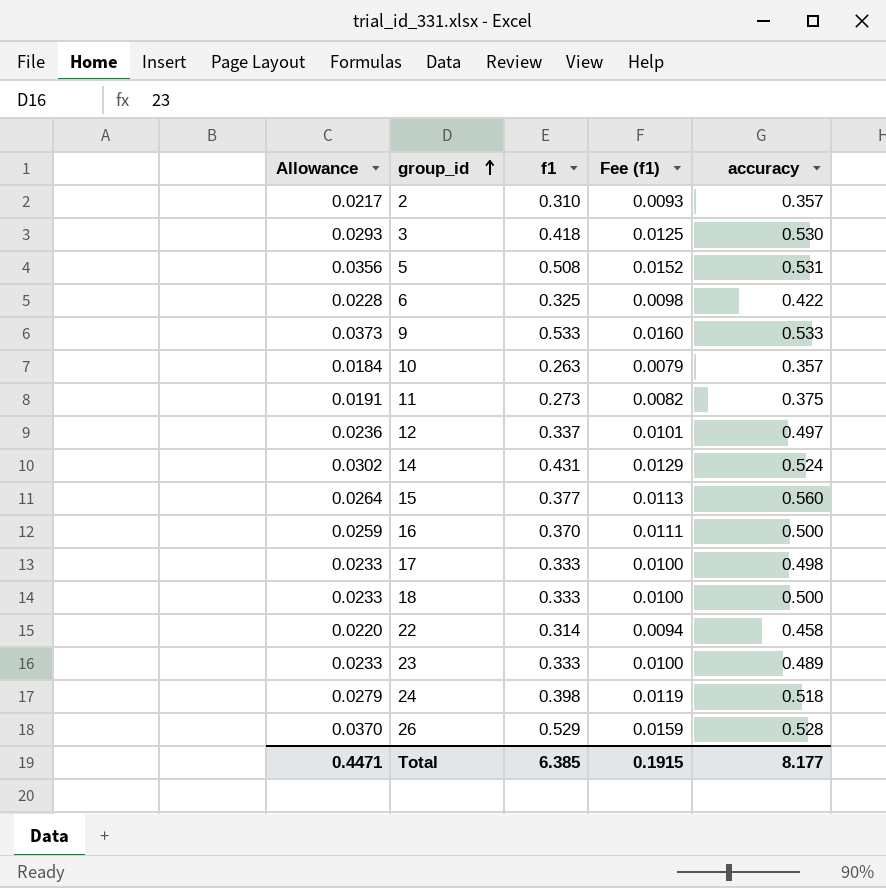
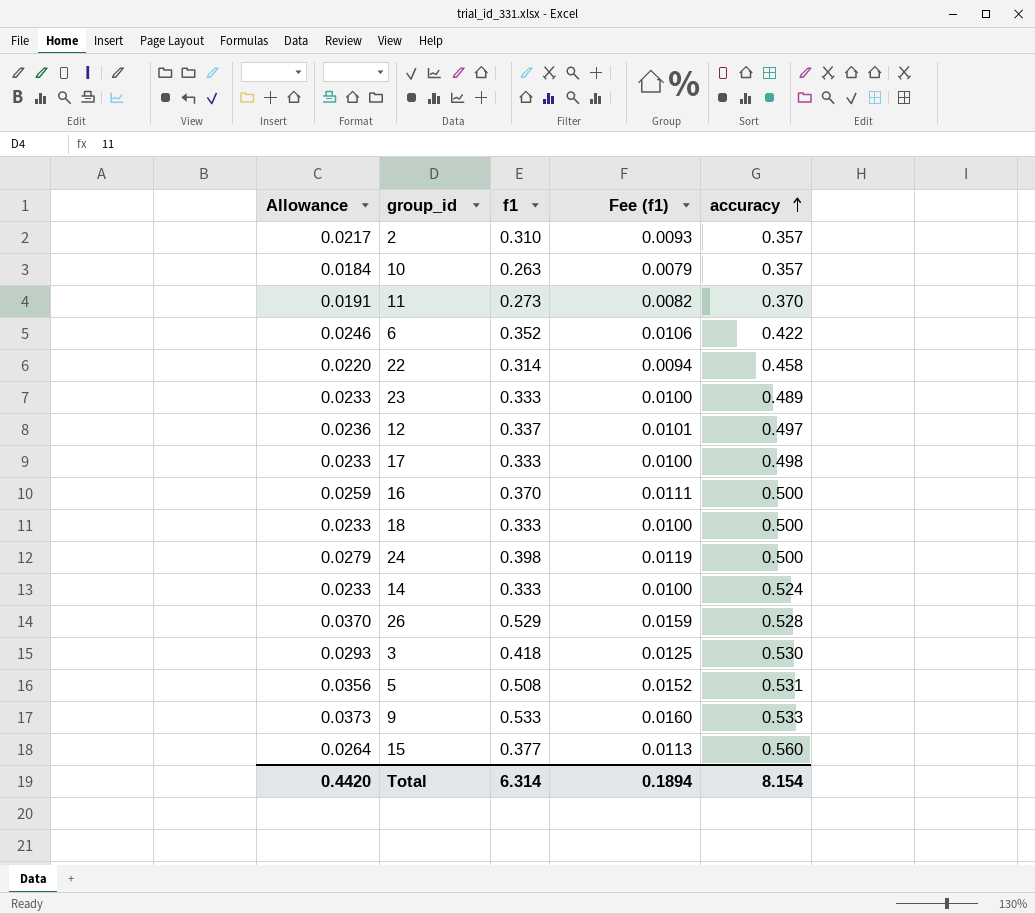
row order: group_id ascending -> accuracy ascending
11 | accuracy: 0.375 -> 0.370
6 | Allowance: 0.0228 -> 0.0246
6 | f1: 0.325 -> 0.352
6 | Fee (f1): 0.0098 -> 0.0106
24 | accuracy: 0.518 -> 0.500
14 | Allowance: 0.0302 -> 0.0233
14 | f1: 0.431 -> 0.333
14 | Fee (f1): 0.0129 -> 0.0100
Total | Allowance: 0.4471 -> 0.4420
Total | f1: 6.385 -> 6.314
Total | Fee (f1): 0.1915 -> 0.1894
Total | accuracy: 8.177 -> 8.154

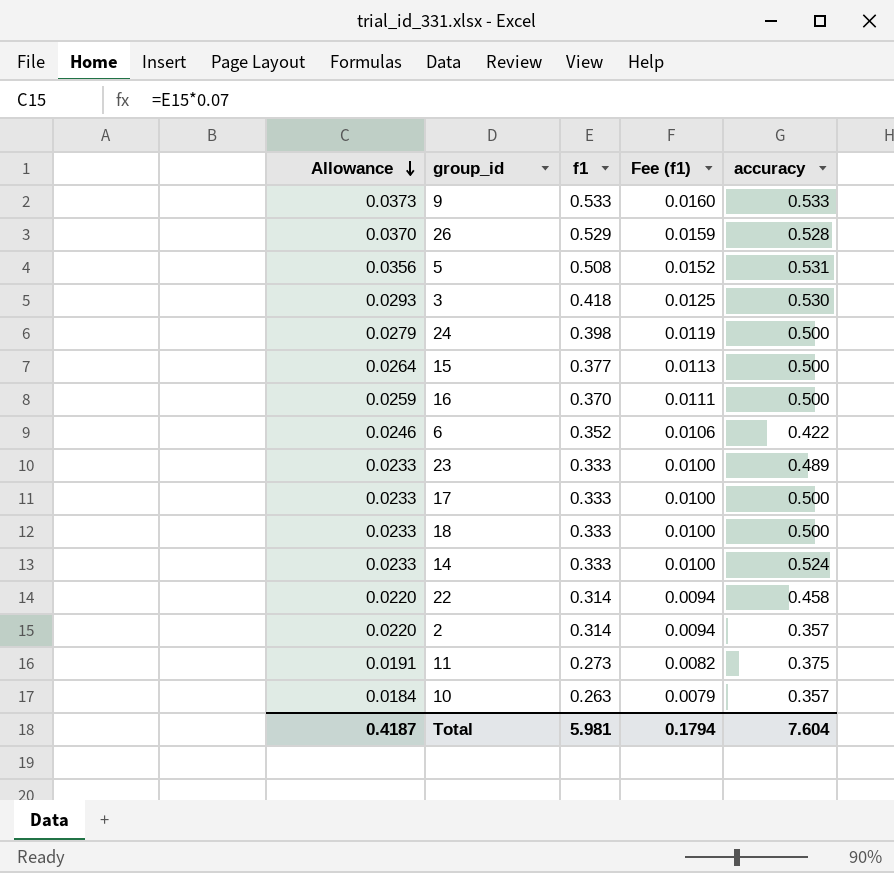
row order: accuracy ascending -> Allowance descending
row 12: 0.0236 | 0.337 | 0.0101 | 0.497 -> none
15 | accuracy: 0.560 -> 0.500
17 | accuracy: 0.498 -> 0.500
2 | Allowance: 0.0217 -> 0.0220
2 | f1: 0.310 -> 0.314
2 | Fee (f1): 0.0093 -> 0.0094
11 | accuracy: 0.370 -> 0.375
Total | Allowance: 0.4420 -> 0.4187
Total | f1: 6.314 -> 5.981
Total | Fee (f1): 0.1894 -> 0.1794
Total | accuracy: 8.154 -> 7.604

